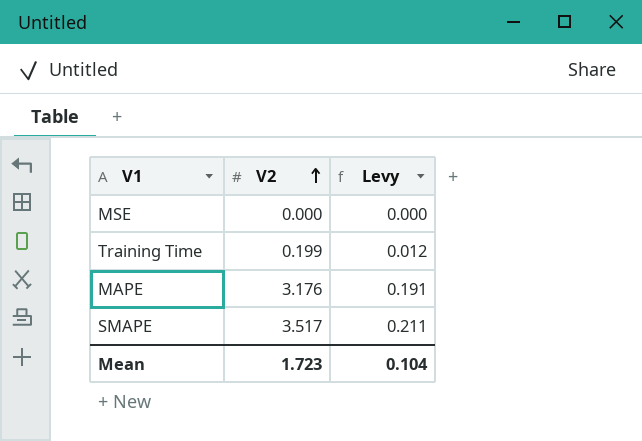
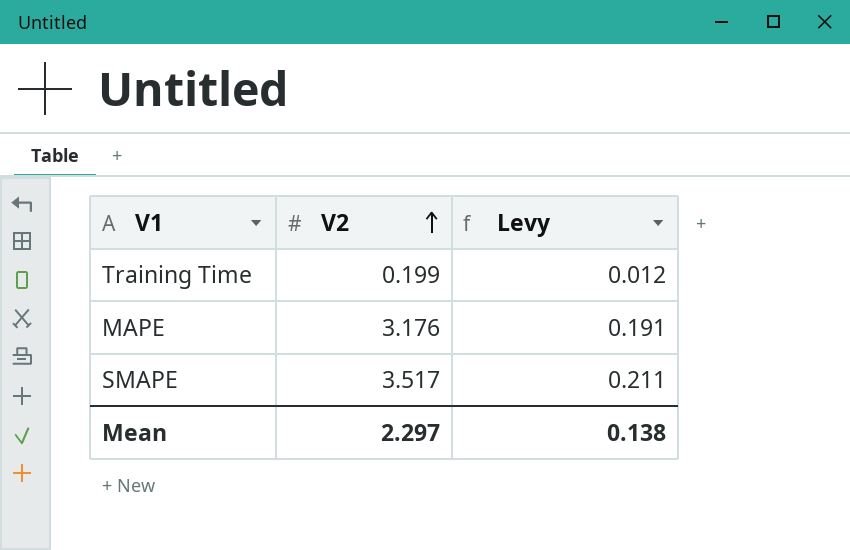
row MSE: 0.000 | 0.000 -> none
Mean | V2: 1.723 -> 2.297
Mean | Levy: 0.104 -> 0.138

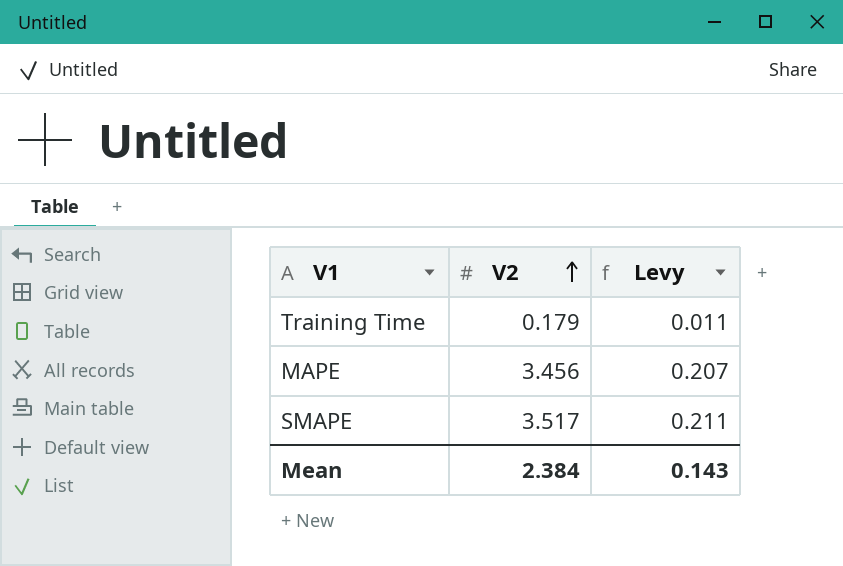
Training Time | V2: 0.199 -> 0.179
Training Time | Levy: 0.012 -> 0.011
MAPE | V2: 3.176 -> 3.456
MAPE | Levy: 0.191 -> 0.207
Mean | V2: 2.297 -> 2.384
Mean | Levy: 0.138 -> 0.143

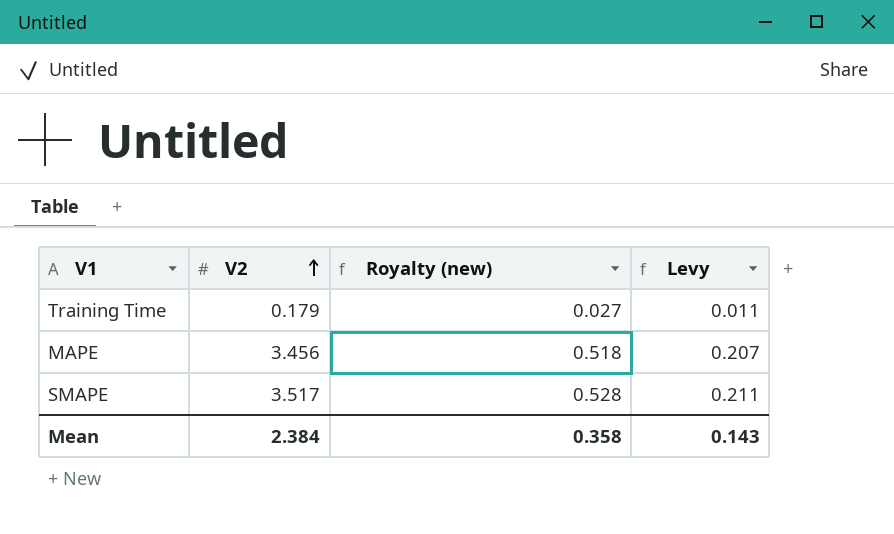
column Royalty (new) | formula: none -> [V2] * 0.15

